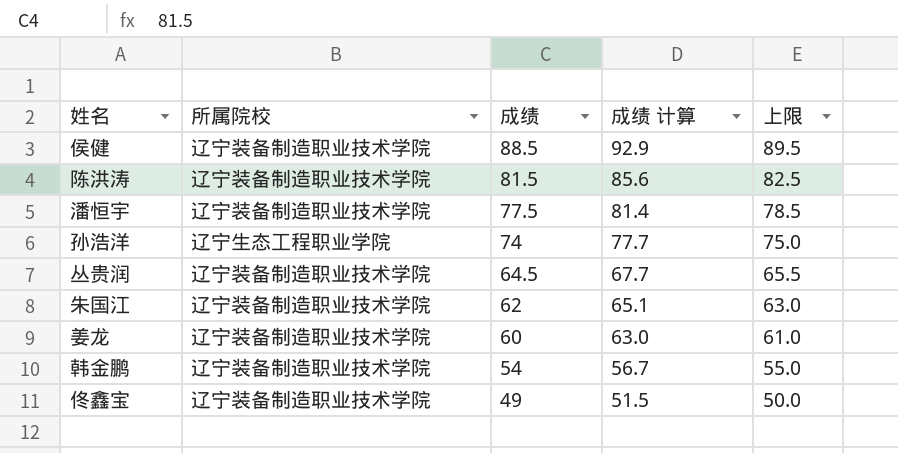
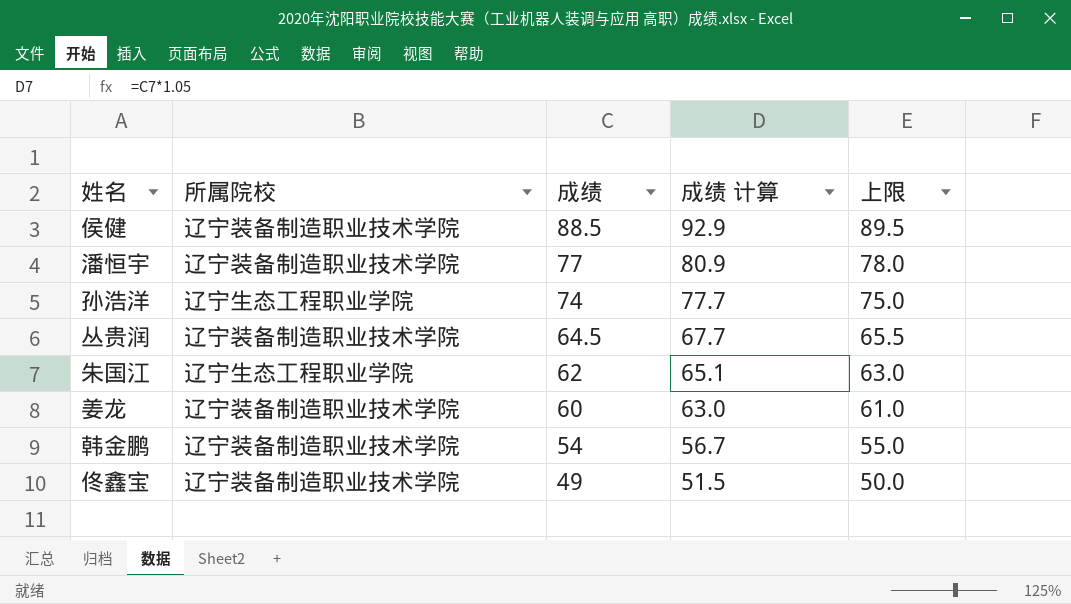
row 陈洪涛: 辽宁装备制造职业技术学院 | 81.5 | 85.6 | 82.5 -> none
潘恒宇 | 成绩: 77.5 -> 77
潘恒宇 | 成绩 计算: 81.4 -> 80.9
潘恒宇 | 上限: 78.5 -> 78.0
朱国江 | 所属院校: 辽宁装备制造职业技术学院 -> 辽宁生态工程职业学院

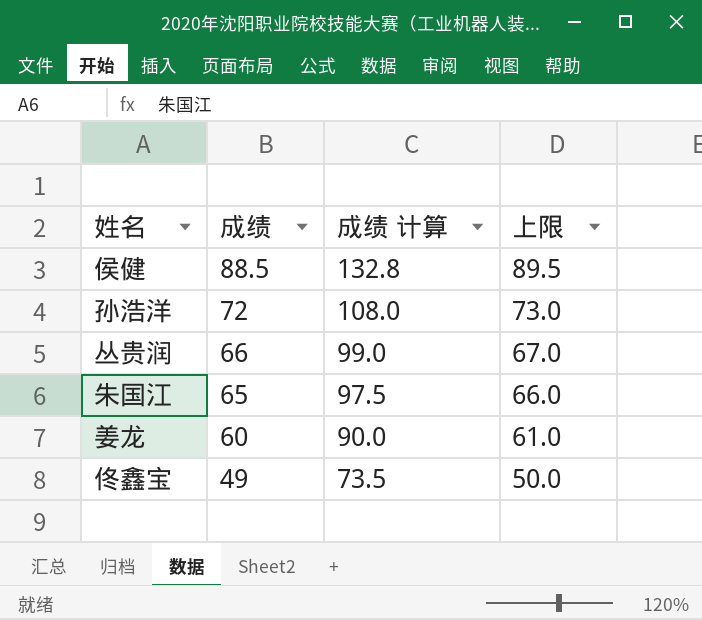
column 所属院校 | position: 2 -> none
column 成绩 计算 | formula: [成绩] * 1.05 -> [成绩] * 1.5
row 潘恒宇: 辽宁装备制造职业技术学院 | 77 | 80.9 | 78.0 -> none
row 韩金鹏: 辽宁装备制造职业技术学院 | 54 | 56.7 | 55.0 -> none
孙浩洋 | 成绩: 74 -> 72
孙浩洋 | 上限: 75.0 -> 73.0
丛贵润 | 成绩: 64.5 -> 66
丛贵润 | 上限: 65.5 -> 67.0
朱国江 | 成绩: 62 -> 65
朱国江 | 上限: 63.0 -> 66.0

